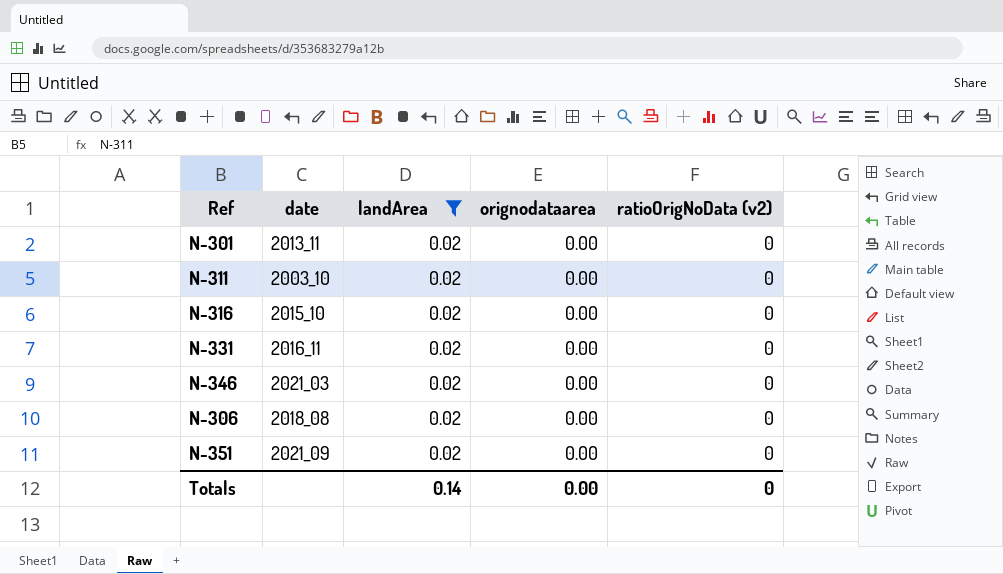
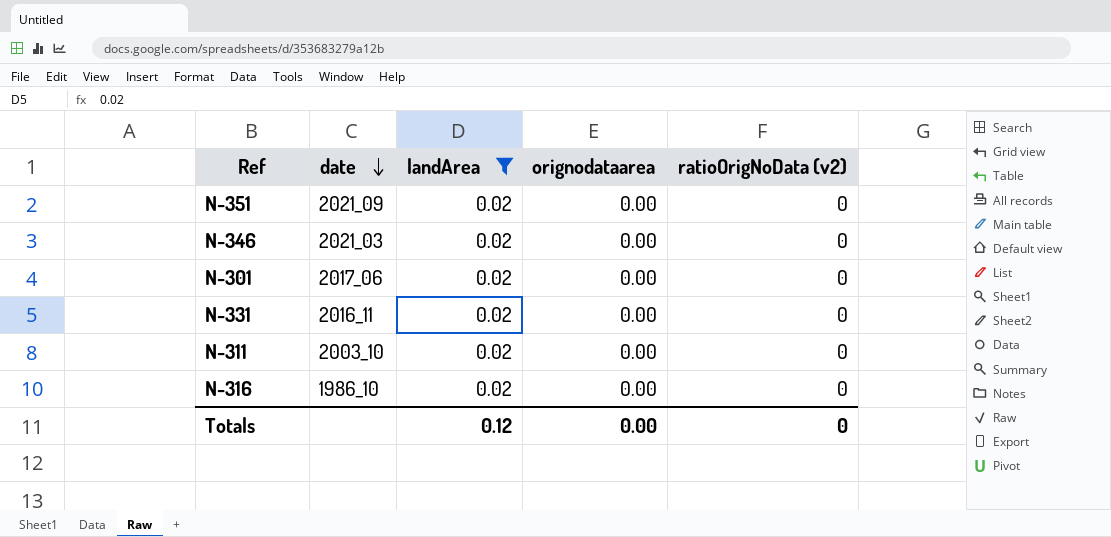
row order: none -> date descending
row N-306: 2018_08 | 0.02 | 0.00 | 0 -> none
N-301 | date: 2013_11 -> 2017_06
N-316 | date: 2015_10 -> 1986_10
Totals | landArea: 0.14 -> 0.12

